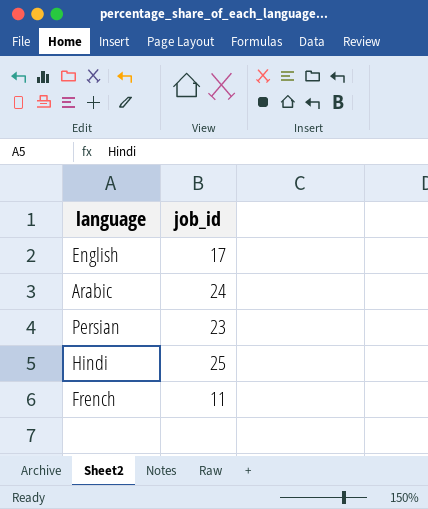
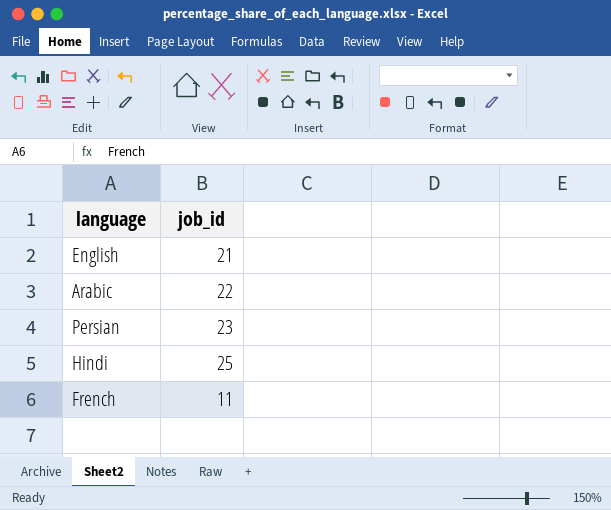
English | job_id: 17 -> 21
Arabic | job_id: 24 -> 22

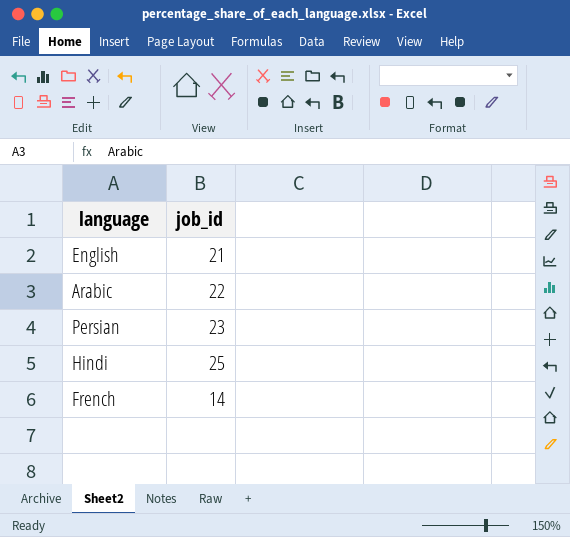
French | job_id: 11 -> 14

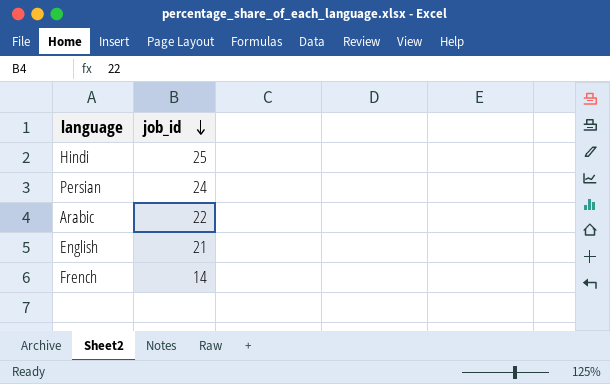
row order: none -> job_id descending
Persian | job_id: 23 -> 24

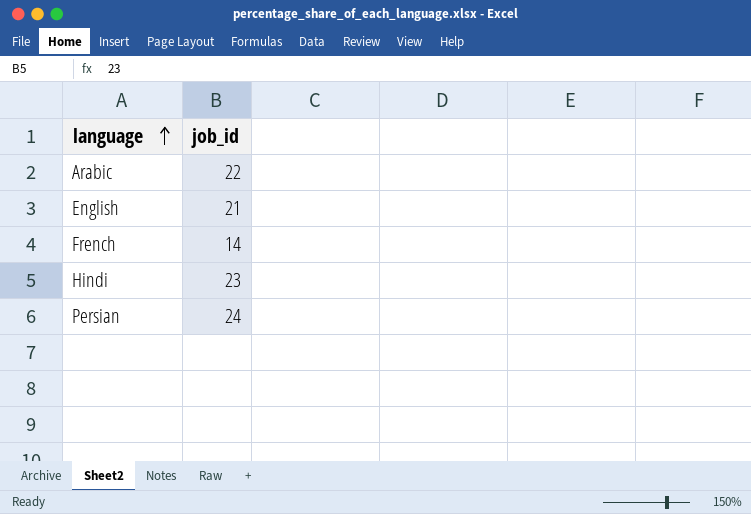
row order: job_id descending -> language ascending
Hindi | job_id: 25 -> 23

